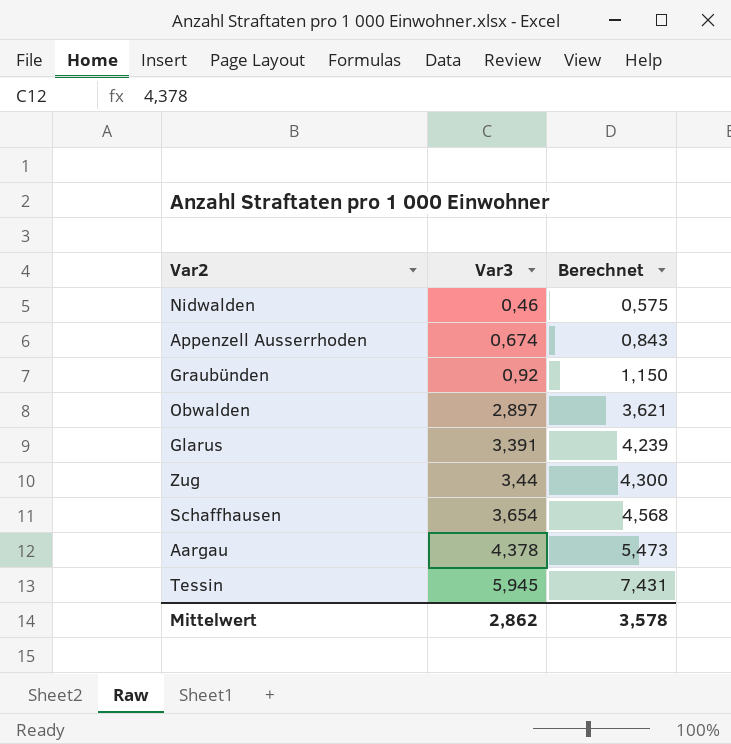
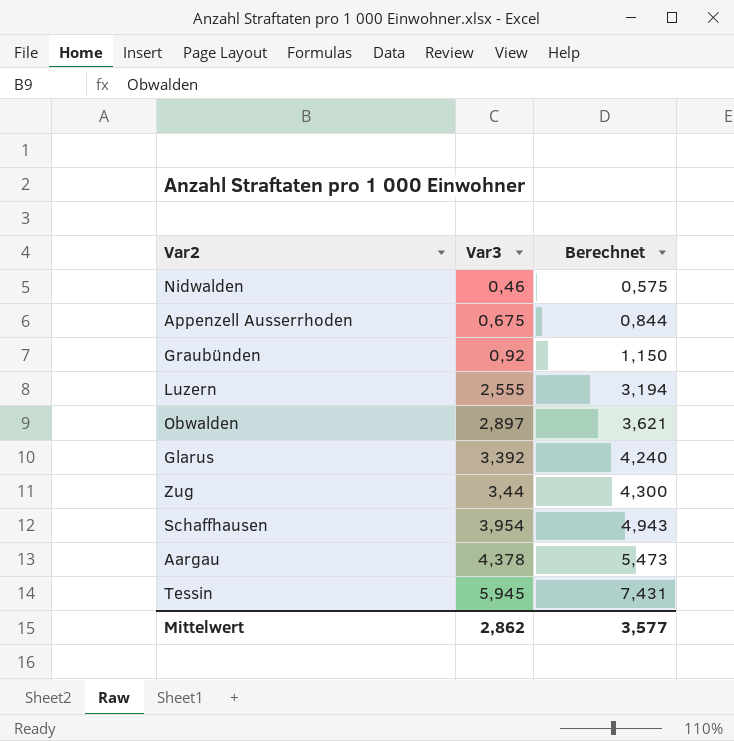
Appenzell Ausserrhoden | Var3: 0,674 -> 0,675
Appenzell Ausserrhoden | Berechnet: 0,843 -> 0,844
row Luzern: none -> 2,555 | 3,194
Glarus | Var3: 3,391 -> 3,392
Glarus | Berechnet: 4,239 -> 4,240
Schaffhausen | Var3: 3,654 -> 3,954
Schaffhausen | Berechnet: 4,568 -> 4,943
Mittelwert | Berechnet: 3,578 -> 3,577

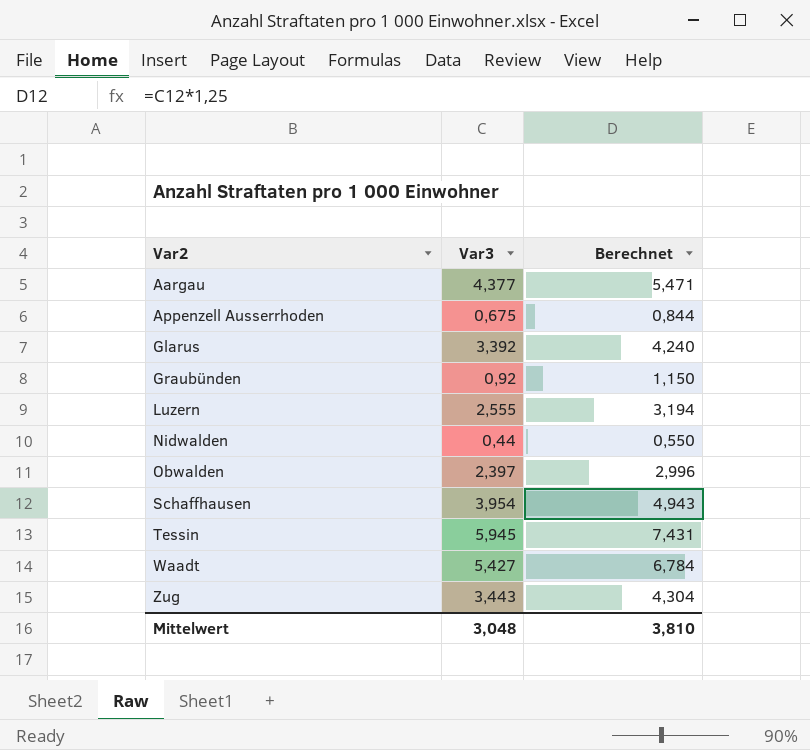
row order: Var3 ascending -> Var2 ascending
Aargau | Var3: 4,378 -> 4,377
Aargau | Berechnet: 5,473 -> 5,471
Nidwalden | Var3: 0,46 -> 0,44
Nidwalden | Berechnet: 0,575 -> 0,550
Obwalden | Var3: 2,897 -> 2,397
Obwalden | Berechnet: 3,621 -> 2,996
row Waadt: none -> 5,427 | 6,784
Zug | Var3: 3,44 -> 3,443
Zug | Berechnet: 4,300 -> 4,304
Mittelwert | Var3: 2,862 -> 3,048
Mittelwert | Berechnet: 3,577 -> 3,810

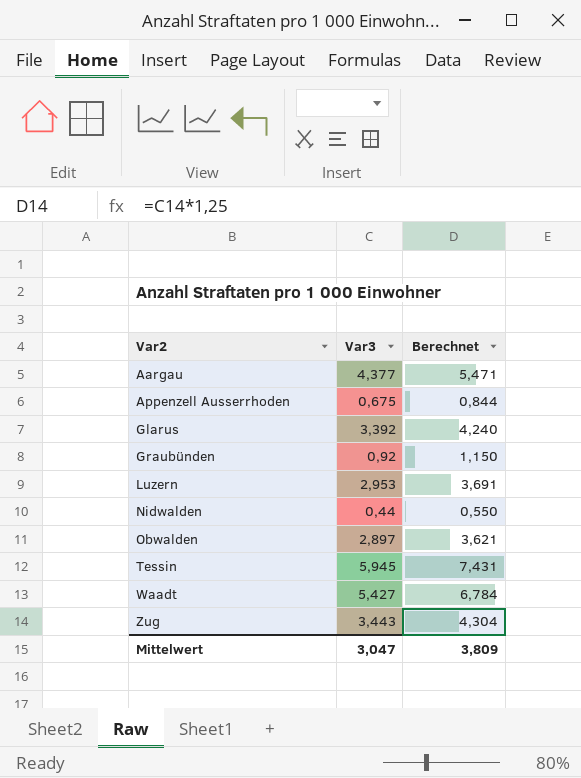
row Schaffhausen: 3,954 | 4,943 -> none
Luzern | Var3: 2,555 -> 2,953
Luzern | Berechnet: 3,194 -> 3,691
Obwalden | Var3: 2,397 -> 2,897
Obwalden | Berechnet: 2,996 -> 3,621
Mittelwert | Var3: 3,048 -> 3,047
Mittelwert | Berechnet: 3,810 -> 3,809

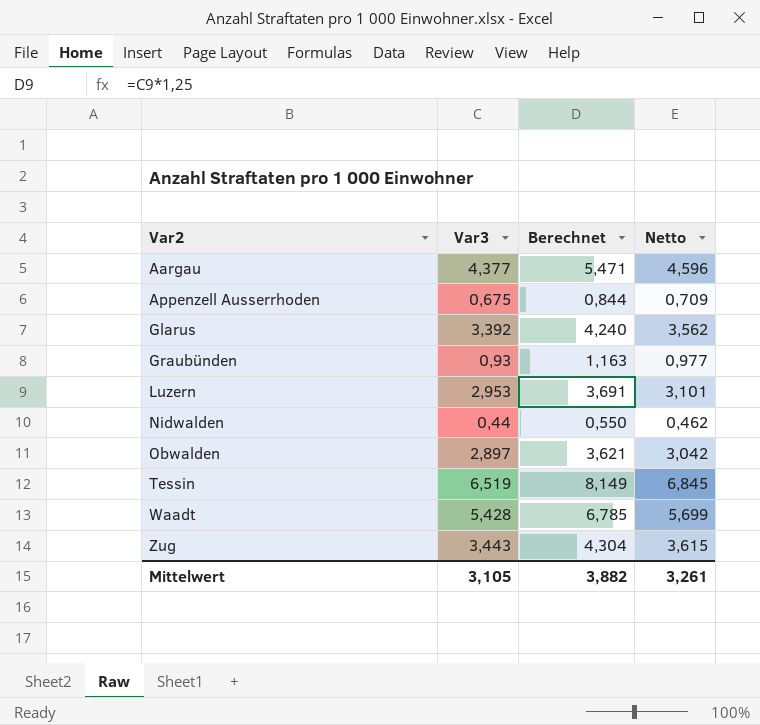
column Netto | formula: none -> [Var3] * 1,05
Graubünden | Var3: 0,92 -> 0,93
Graubünden | Berechnet: 1,150 -> 1,163
Tessin | Var3: 5,945 -> 6,519
Tessin | Berechnet: 7,431 -> 8,149
Waadt | Var3: 5,427 -> 5,428
Waadt | Berechnet: 6,784 -> 6,785
Mittelwert | Var3: 3,047 -> 3,105
Mittelwert | Berechnet: 3,809 -> 3,882

